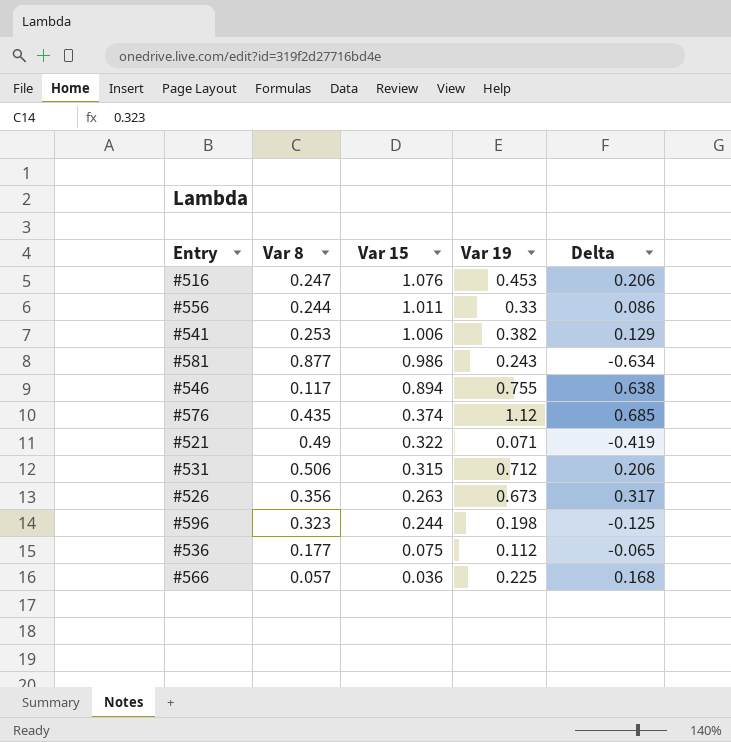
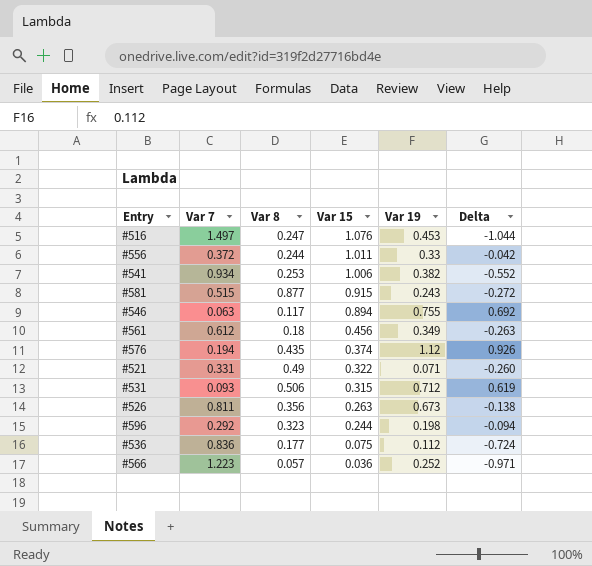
column Var 7 | position: none -> 2
column Delta | formula: [Var 19] - [Var 8] -> [Var 19] - [Var 7]
#581 | Var 15: 0.986 -> 0.915
row #561: none -> 0.612 | 0.18 | 0.456 | 0.349 | -0.263
#566 | Var 19: 0.225 -> 0.252

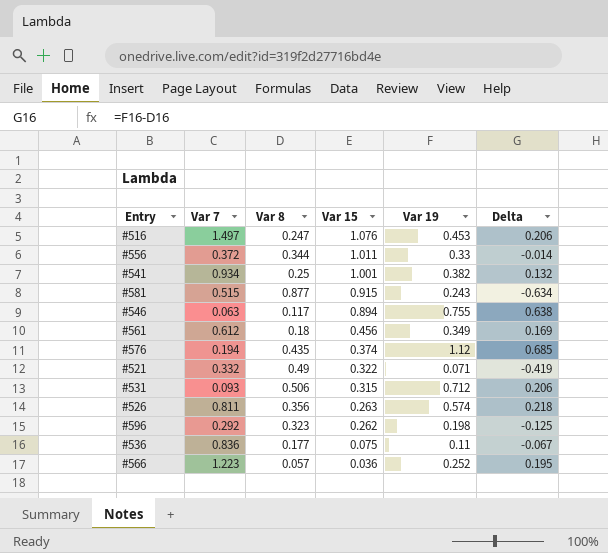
column Delta | formula: [Var 19] - [Var 7] -> [Var 19] - [Var 8]
#556 | Var 8: 0.244 -> 0.344
#541 | Var 8: 0.253 -> 0.25
#541 | Var 15: 1.006 -> 1.001
#521 | Var 7: 0.331 -> 0.332
#526 | Var 19: 0.673 -> 0.574
#596 | Var 15: 0.244 -> 0.262
#536 | Var 19: 0.112 -> 0.11

